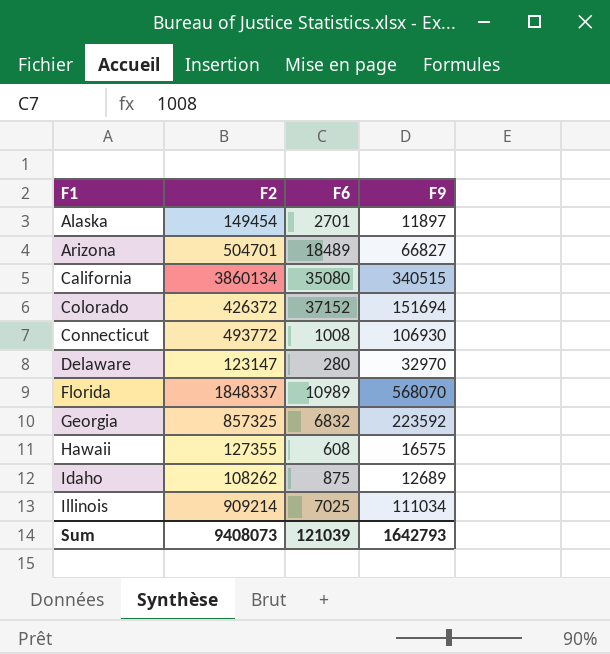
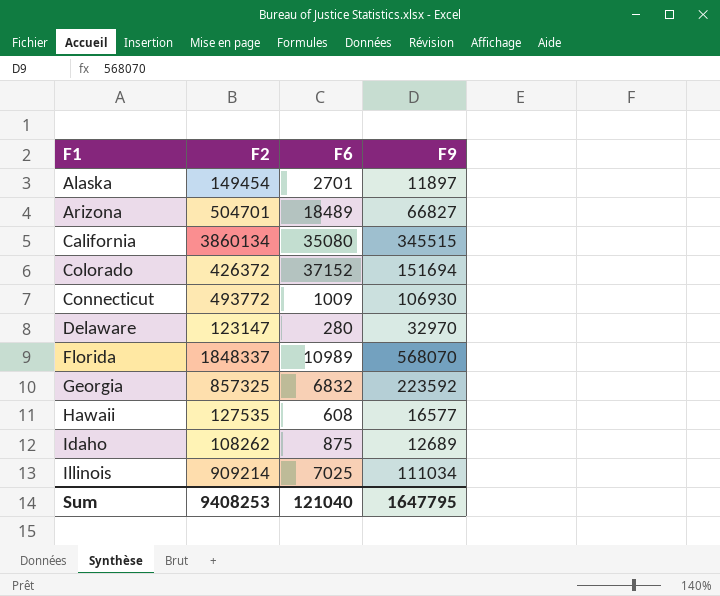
California | F9: 340515 -> 345515
Connecticut | F6: 1008 -> 1009
Hawaii | F2: 127355 -> 127535
Hawaii | F9: 16575 -> 16577
Sum | F2: 9408073 -> 9408253
Sum | F6: 121039 -> 121040
Sum | F9: 1642793 -> 1647795

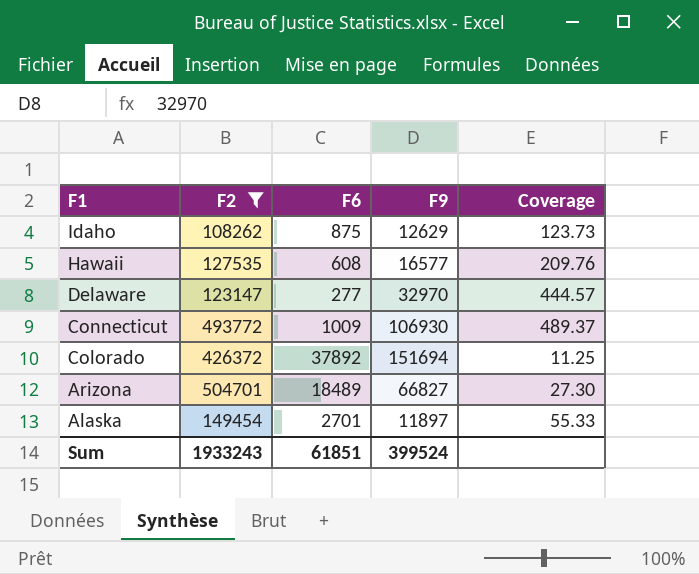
filter: none -> F2 <= 504701
row order: F1 ascending -> F1 descending
column Coverage | formula: none -> [F2] / [F6]
Idaho | F9: 12689 -> 12629
Delaware | F6: 280 -> 277
Colorado | F6: 37152 -> 37892
Sum | F2: 9408253 -> 1933243
Sum | F6: 121040 -> 61851
Sum | F9: 1647795 -> 399524

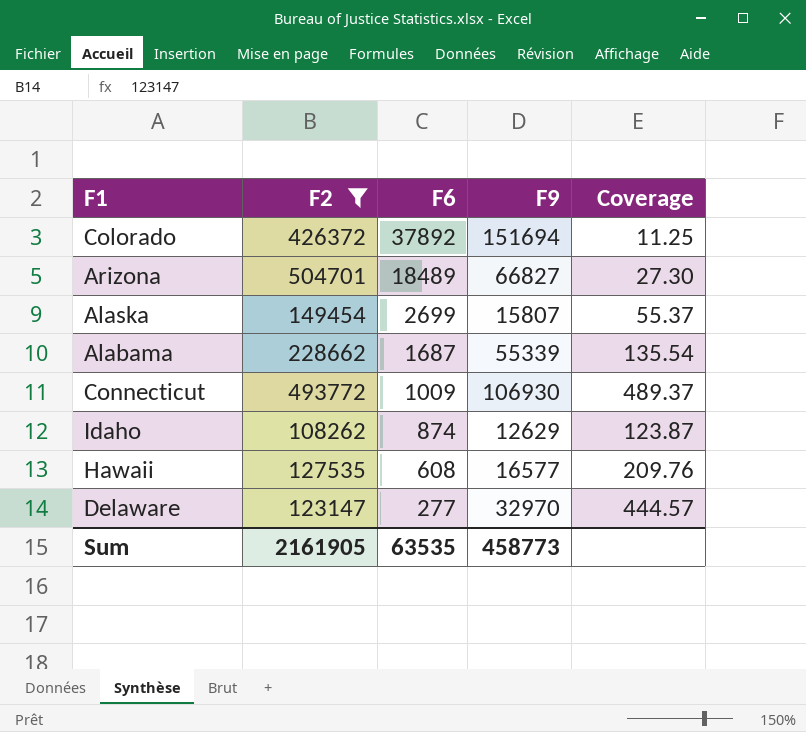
row order: F1 descending -> F6 descending
Alaska | F6: 2701 -> 2699
Alaska | F9: 11897 -> 15807
Alaska | Coverage: 55.33 -> 55.37
row Alabama: none -> 228662 | 1687 | 55339 | 135.54
Idaho | F6: 875 -> 874
Idaho | Coverage: 123.73 -> 123.87
Sum | F2: 1933243 -> 2161905
Sum | F6: 61851 -> 63535
Sum | F9: 399524 -> 458773

